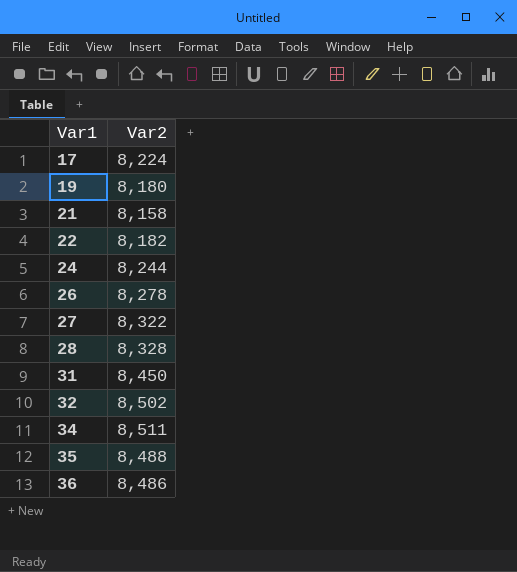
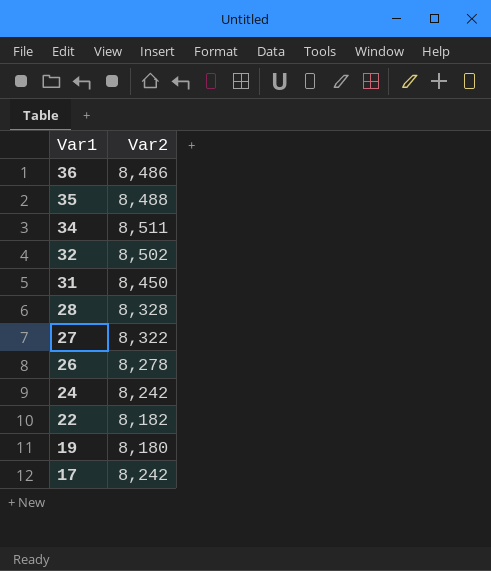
row order: Var1 ascending -> Var1 descending
row 21: 8,158 -> none
24 | Var2: 8,244 -> 8,242
17 | Var2: 8,224 -> 8,242

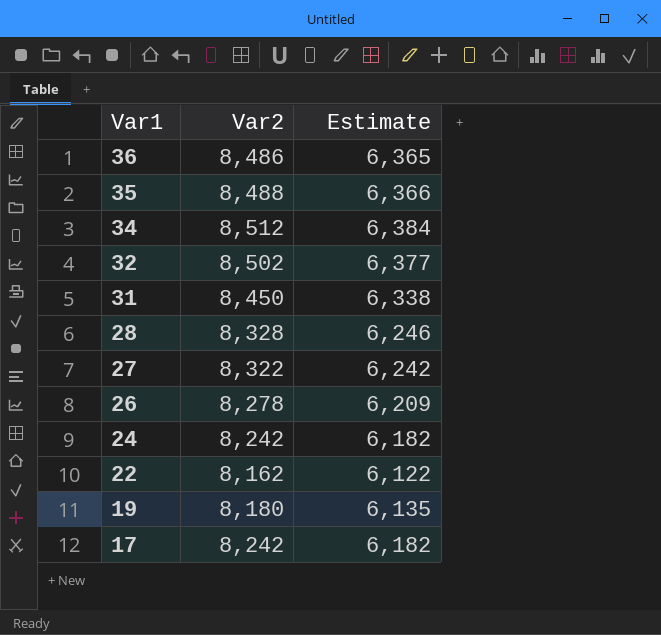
column Estimate | formula: none -> [Var2] * 0.75
34 | Var2: 8,511 -> 8,512
22 | Var2: 8,182 -> 8,162

